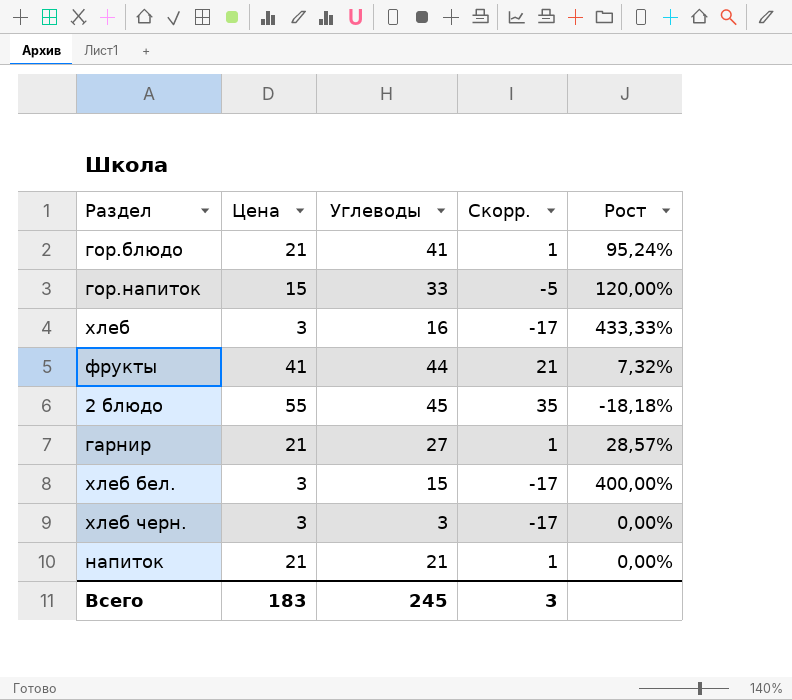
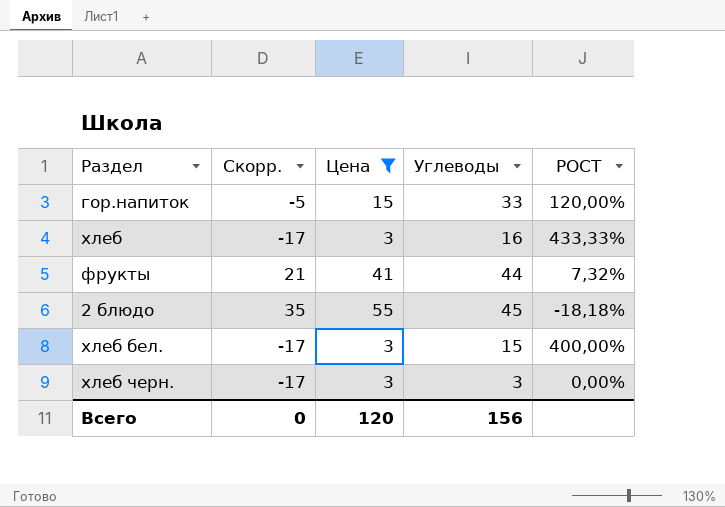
filter: none -> Цена != 21
column Скорр. | position: 4 -> 2
column name: Рост -> РОСТ
Всего | Скорр.: 3 -> 0
Всего | Цена: 183 -> 120
Всего | Углеводы: 245 -> 156

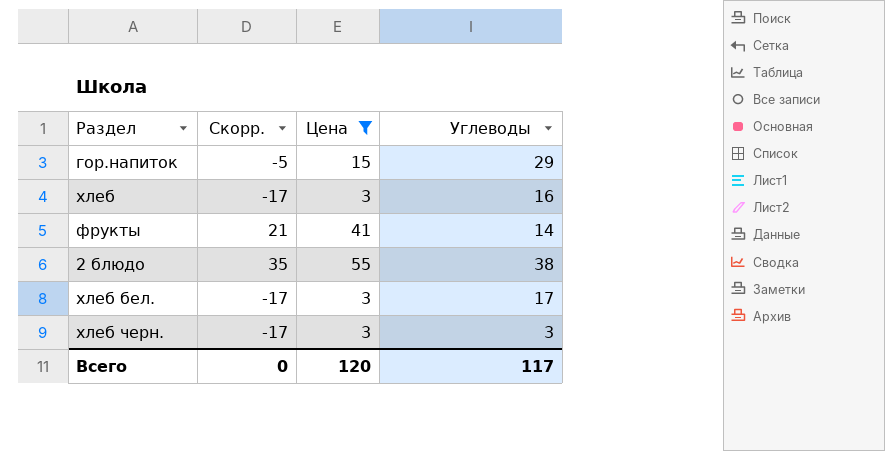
column РОСТ | formula: ([Углеводы] - [Цена]) / [Цена] -> none
гор.напиток | Углеводы: 33 -> 29
фрукты | Углеводы: 44 -> 14
2 блюдо | Углеводы: 45 -> 38
хлеб бел. | Углеводы: 15 -> 17
Всего | Углеводы: 156 -> 117

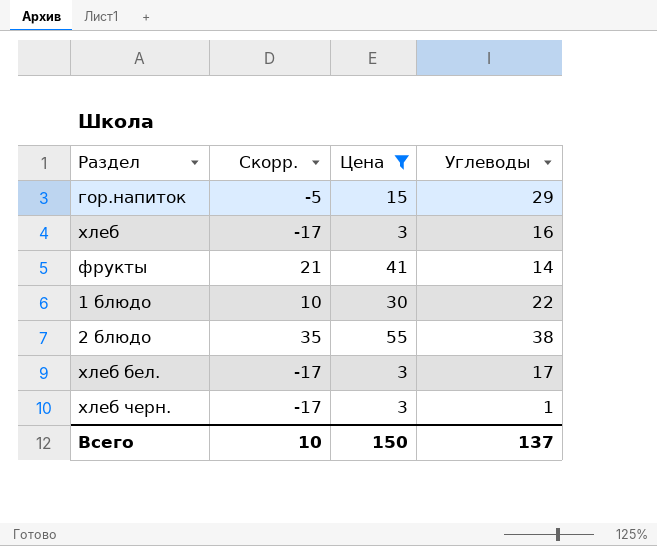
row 1 блюдо: none -> 10 | 30 | 22
хлеб черн. | Углеводы: 3 -> 1
Всего | Скорр.: 0 -> 10
Всего | Цена: 120 -> 150
Всего | Углеводы: 117 -> 137

